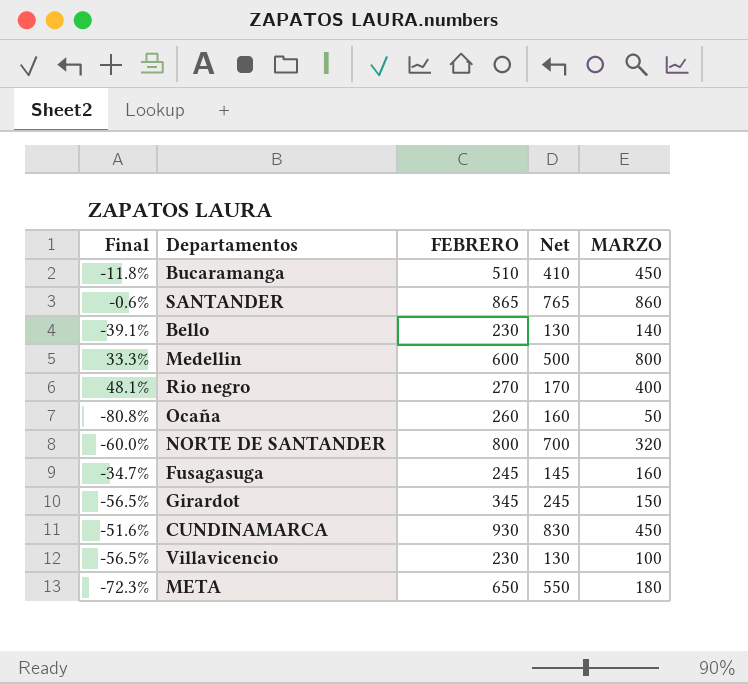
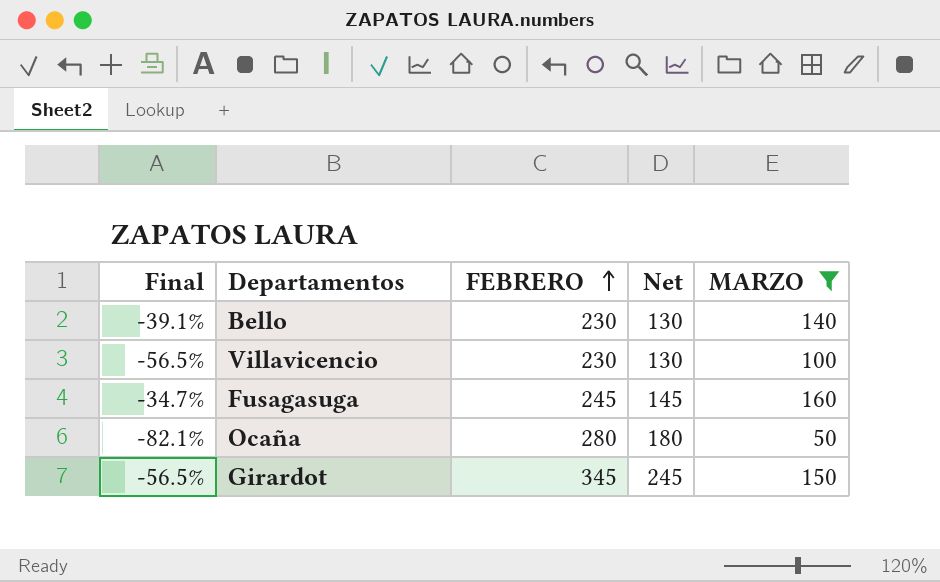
filter: none -> MARZO <= 160
row order: none -> FEBRERO ascending
Ocaña | Final: -80.8% -> -82.1%
Ocaña | FEBRERO: 260 -> 280
Ocaña | Net: 160 -> 180

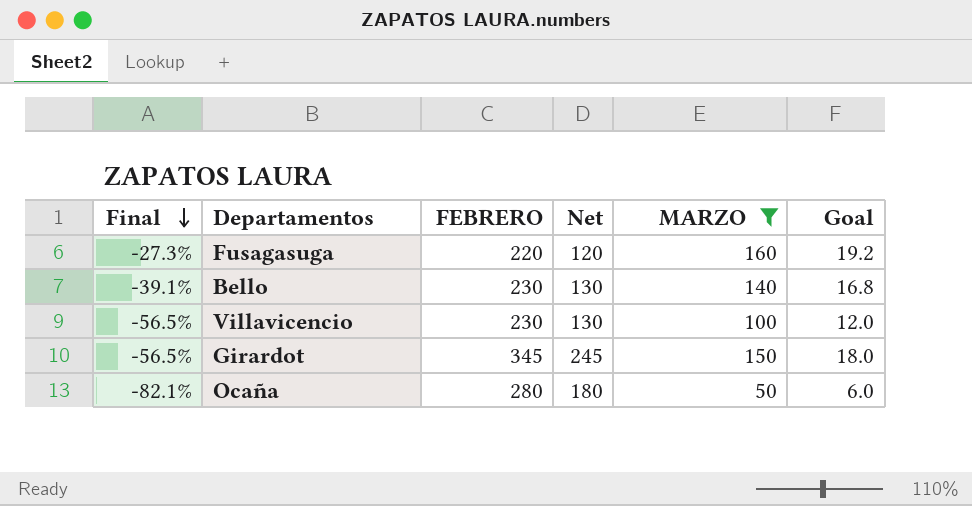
row order: FEBRERO ascending -> Final descending
column Goal | formula: none -> [MARZO] * 0.12
Fusagasuga | Final: -34.7% -> -27.3%
Fusagasuga | FEBRERO: 245 -> 220
Fusagasuga | Net: 145 -> 120

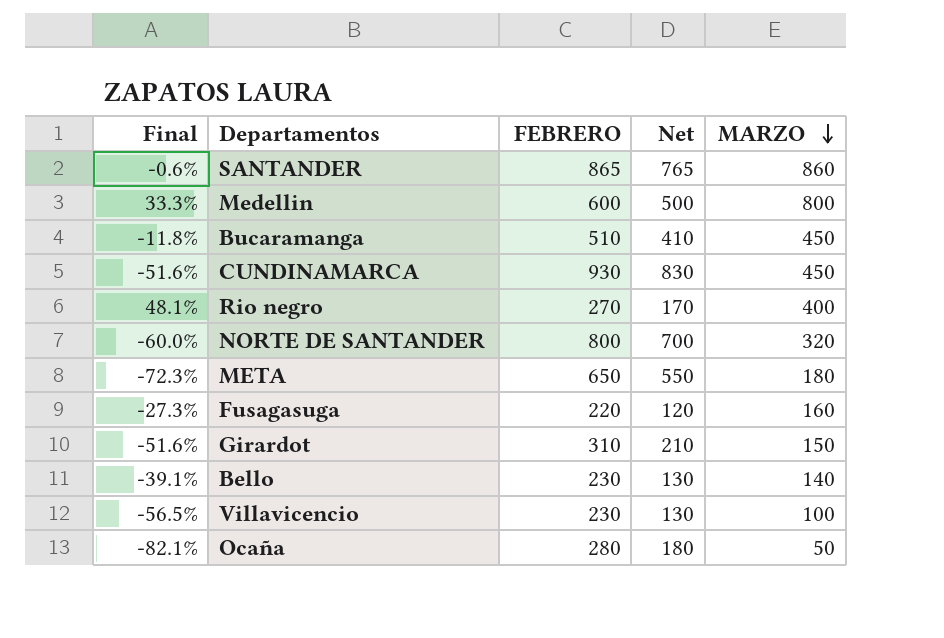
filter: MARZO <= 160 -> none
row order: Final descending -> MARZO descending
column Goal | formula: [MARZO] * 0.12 -> none
Girardot | Final: -56.5% -> -51.6%
Girardot | FEBRERO: 345 -> 310
Girardot | Net: 245 -> 210

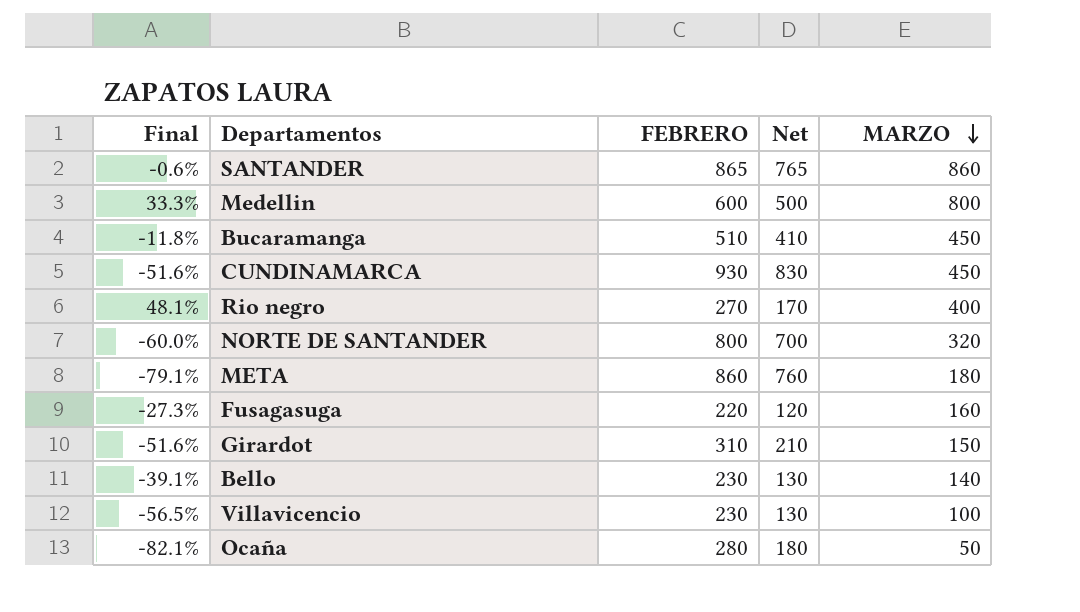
META | Final: -72.3% -> -79.1%
META | FEBRERO: 650 -> 860
META | Net: 550 -> 760

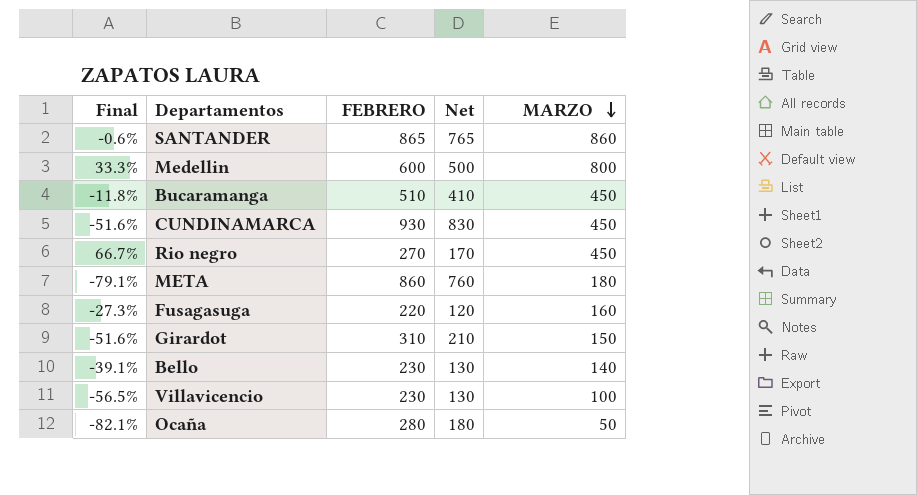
row NORTE DE SANTANDER: -60.0% | 800 | 700 | 320 -> none
Rio negro | Final: 48.1% -> 66.7%
Rio negro | MARZO: 400 -> 450

